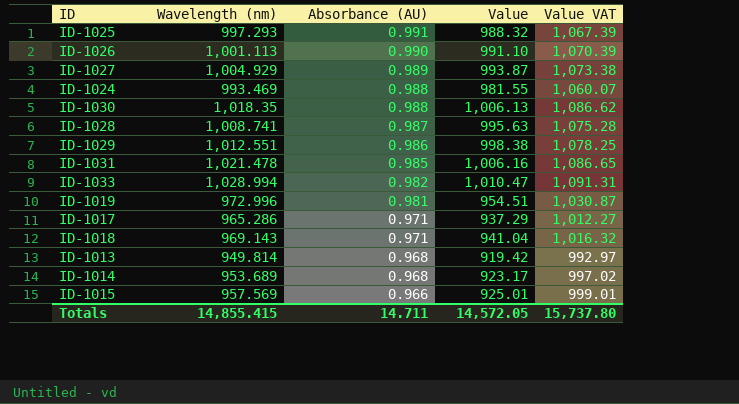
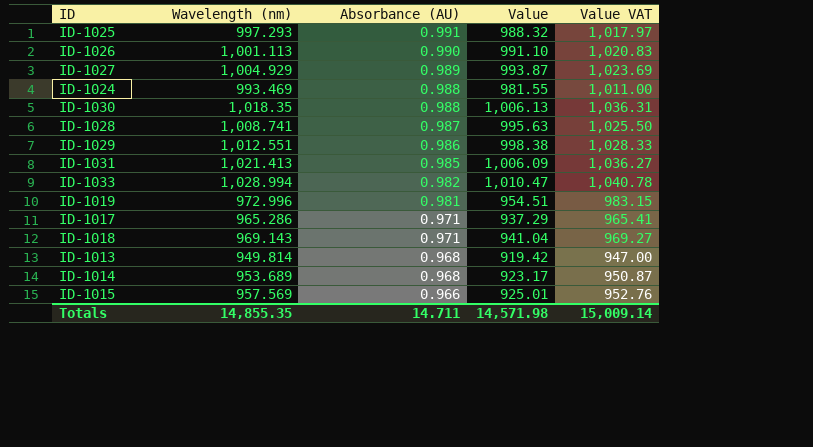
column Value VAT | formula: [Value] * 1.08 -> [Value] * 1.03
ID-1031 | Wavelength (nm): 1,021.478 -> 1,021.413
ID-1031 | Value: 1,006.16 -> 1,006.09
Totals | Wavelength (nm): 14,855.415 -> 14,855.35
Totals | Value: 14,572.05 -> 14,571.98
Totals | Value VAT: 15,737.80 -> 15,009.14

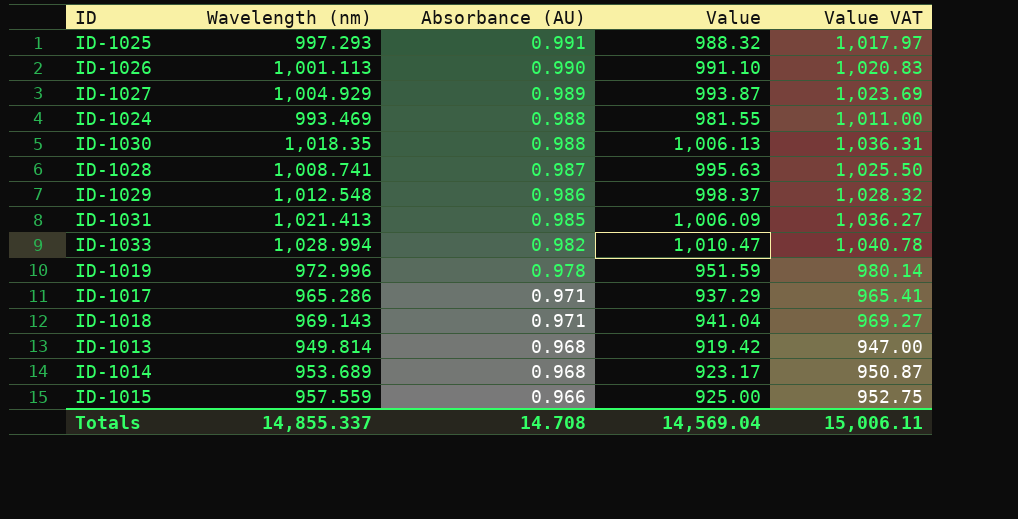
ID-1029 | Wavelength (nm): 1,012.551 -> 1,012.548
ID-1029 | Value: 998.38 -> 998.37
ID-1029 | Value VAT: 1,028.33 -> 1,028.32
ID-1019 | Absorbance (AU): 0.981 -> 0.978
ID-1019 | Value: 954.51 -> 951.59
ID-1019 | Value VAT: 983.15 -> 980.14
ID-1015 | Wavelength (nm): 957.569 -> 957.559
ID-1015 | Value: 925.01 -> 925.00
ID-1015 | Value VAT: 952.76 -> 952.75
Totals | Wavelength (nm): 14,855.35 -> 14,855.337
Totals | Absorbance (AU): 14.711 -> 14.708
Totals | Value: 14,571.98 -> 14,569.04
Totals | Value VAT: 15,009.14 -> 15,006.11

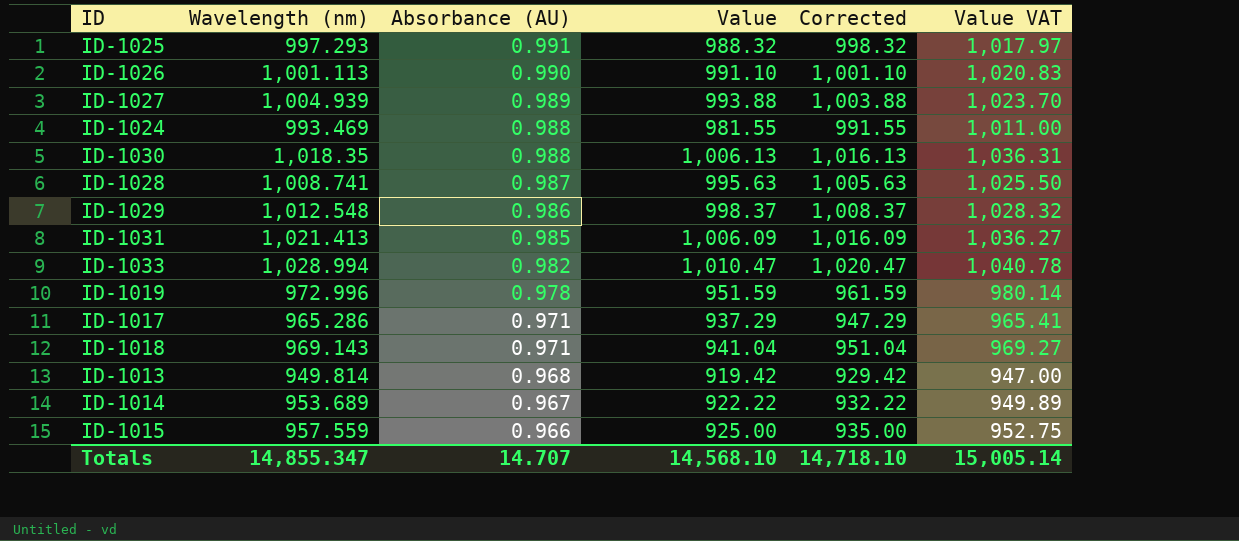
column Corrected | formula: none -> [Value] + 10
ID-1027 | Wavelength (nm): 1,004.929 -> 1,004.939
ID-1027 | Value: 993.87 -> 993.88
ID-1027 | Value VAT: 1,023.69 -> 1,023.70
ID-1014 | Absorbance (AU): 0.968 -> 0.967
ID-1014 | Value: 923.17 -> 922.22
ID-1014 | Value VAT: 950.87 -> 949.89
Totals | Wavelength (nm): 14,855.337 -> 14,855.347
Totals | Absorbance (AU): 14.708 -> 14.707
Totals | Value: 14,569.04 -> 14,568.10
Totals | Value VAT: 15,006.11 -> 15,005.14

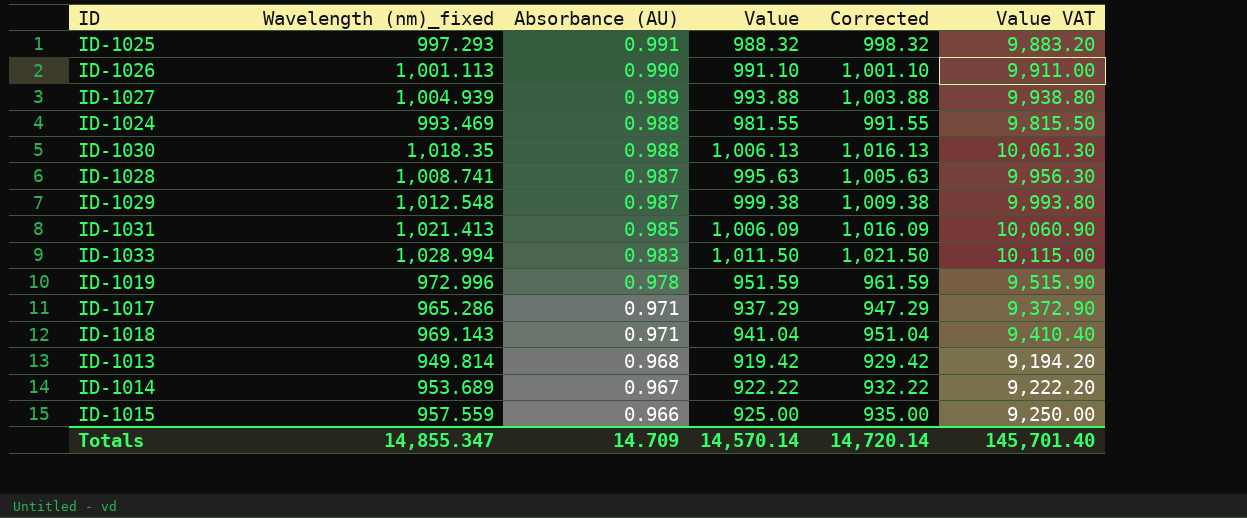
column name: Wavelength (nm) -> Wavelength (nm)_fixed
column Value VAT | formula: [Value] * 1.03 -> [Value] * 10
ID-1029 | Absorbance (AU): 0.986 -> 0.987
ID-1029 | Value: 998.37 -> 999.38
ID-1029 | Corrected: 1,008.37 -> 1,009.38
ID-1033 | Absorbance (AU): 0.982 -> 0.983
ID-1033 | Value: 1,010.47 -> 1,011.50
ID-1033 | Corrected: 1,020.47 -> 1,021.50
Totals | Absorbance (AU): 14.707 -> 14.709
Totals | Value: 14,568.10 -> 14,570.14
Totals | Corrected: 14,718.10 -> 14,720.14
Totals | Value VAT: 15,005.14 -> 145,701.40

